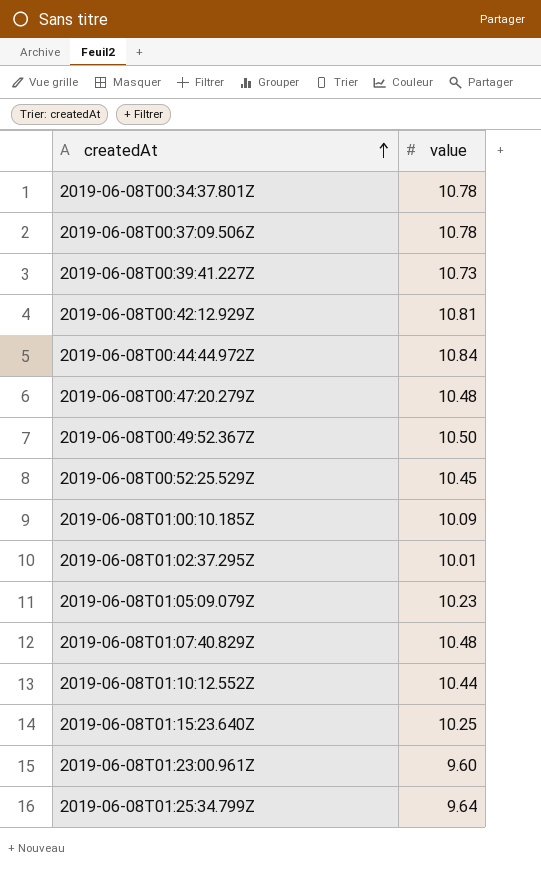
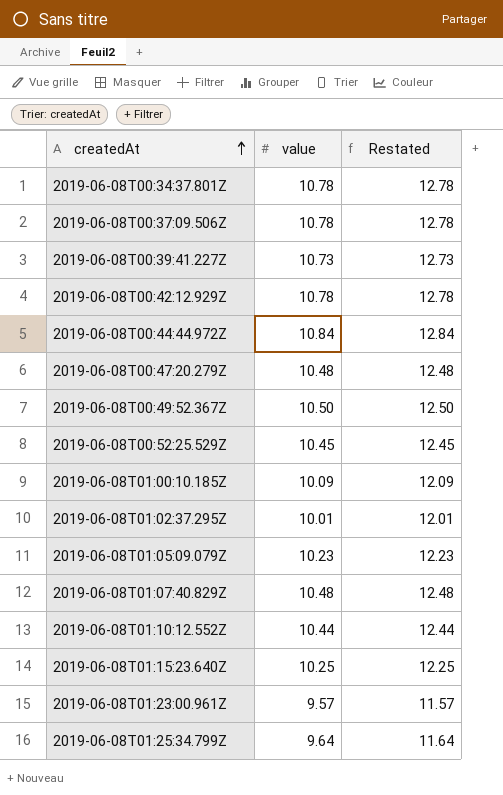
column Restated | formula: none -> [value] + 2
2019-06-08T00:42:12.929Z | value: 10.81 -> 10.78
2019-06-08T01:23:00.961Z | value: 9.60 -> 9.57

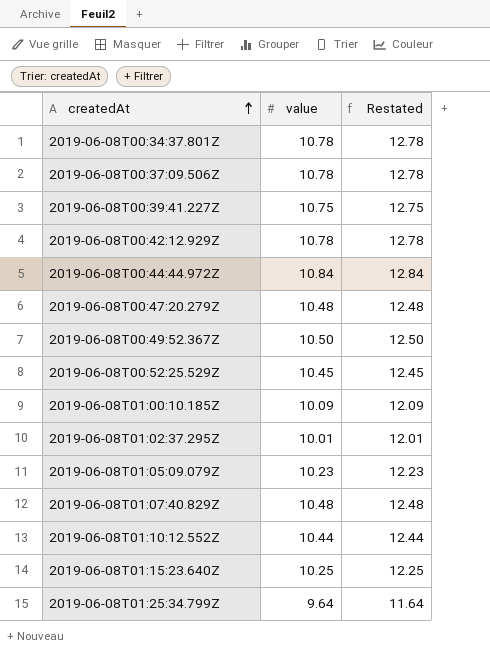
row 2019-06-08T01:23:00.961Z: 9.57 | 11.57 -> none
2019-06-08T00:39:41.227Z | value: 10.73 -> 10.75
2019-06-08T00:39:41.227Z | Restated: 12.73 -> 12.75

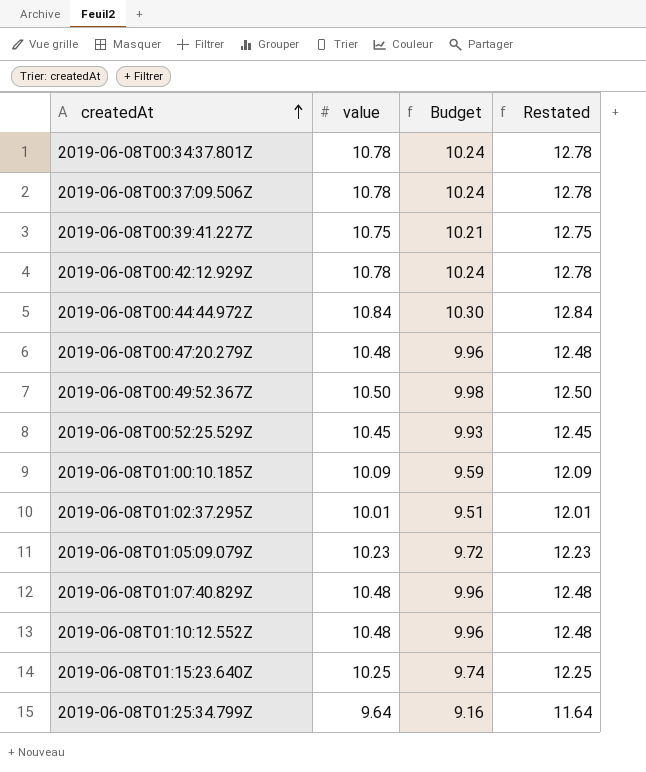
column Budget | formula: none -> [value] * 0.95
2019-06-08T01:10:12.552Z | value: 10.44 -> 10.48
2019-06-08T01:10:12.552Z | Restated: 12.44 -> 12.48

